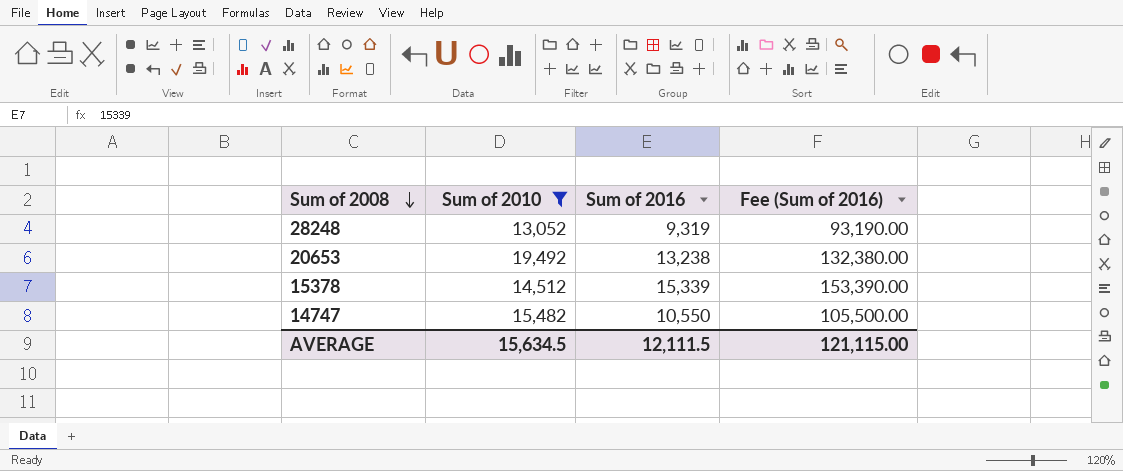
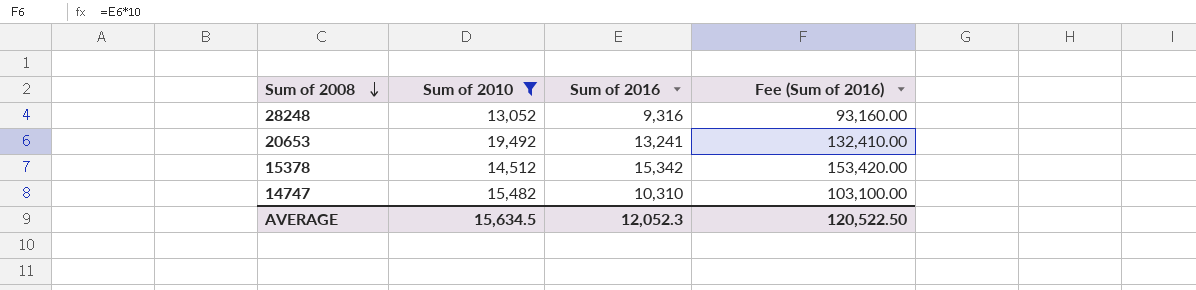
28248 | Sum of 2016: 9,319 -> 9,316
28248 | Fee (Sum of 2016): 93,190.00 -> 93,160.00
20653 | Sum of 2016: 13,238 -> 13,241
20653 | Fee (Sum of 2016): 132,380.00 -> 132,410.00
15378 | Sum of 2016: 15,339 -> 15,342
15378 | Fee (Sum of 2016): 153,390.00 -> 153,420.00
14747 | Sum of 2016: 10,550 -> 10,310
14747 | Fee (Sum of 2016): 105,500.00 -> 103,100.00
AVERAGE | Sum of 2016: 12,111.5 -> 12,052.3
AVERAGE | Fee (Sum of 2016): 121,115.00 -> 120,522.50

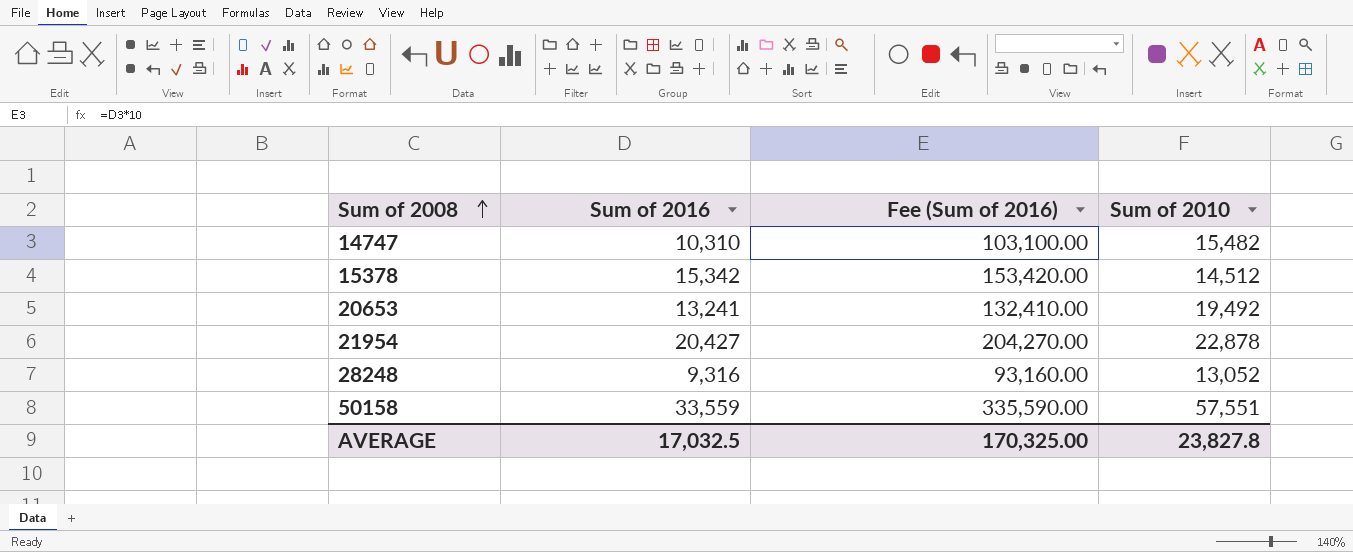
filter: Sum of 2010 <= 19,492 -> none
row order: Sum of 2008 descending -> Sum of 2008 ascending
column Sum of 2010 | position: 2 -> 4
AVERAGE | Sum of 2016: 12,052.3 -> 17,032.5
AVERAGE | Fee (Sum of 2016): 120,522.50 -> 170,325.00
AVERAGE | Sum of 2010: 15,634.5 -> 23,827.8

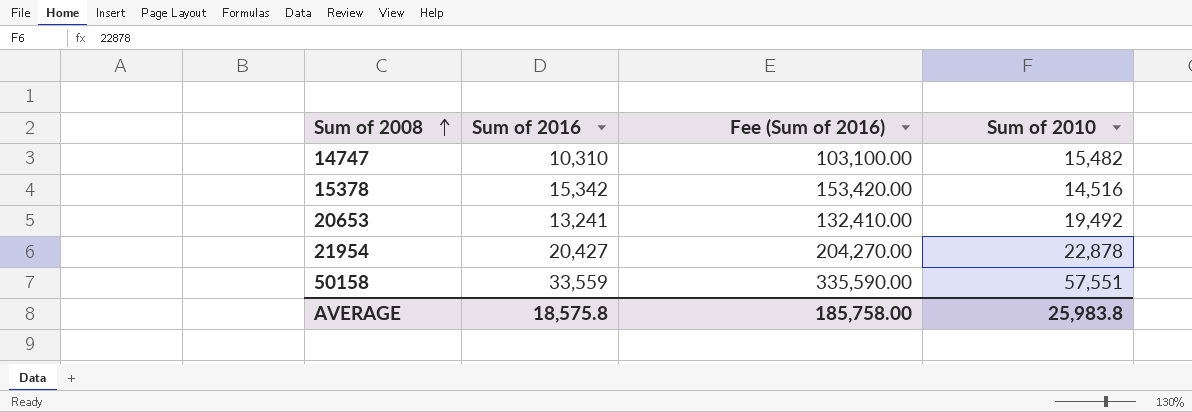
row 28248: 9,316 | 93,160.00 | 13,052 -> none
15378 | Sum of 2010: 14,512 -> 14,516
AVERAGE | Sum of 2016: 17,032.5 -> 18,575.8
AVERAGE | Fee (Sum of 2016): 170,325.00 -> 185,758.00
AVERAGE | Sum of 2010: 23,827.8 -> 25,983.8

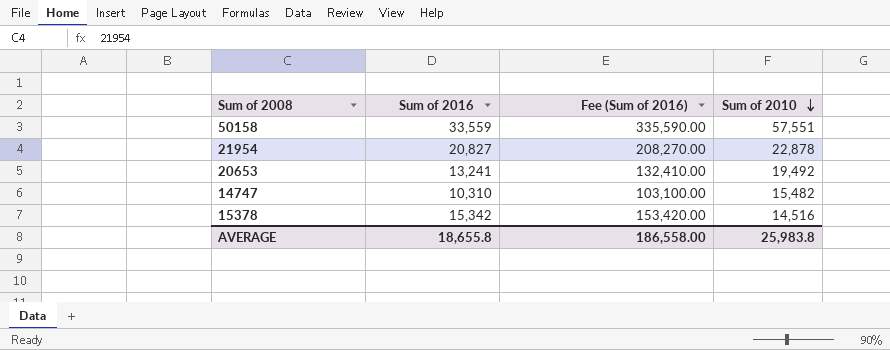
row order: Sum of 2008 ascending -> Sum of 2010 descending
21954 | Sum of 2016: 20,427 -> 20,827
21954 | Fee (Sum of 2016): 204,270.00 -> 208,270.00
AVERAGE | Sum of 2016: 18,575.8 -> 18,655.8
AVERAGE | Fee (Sum of 2016): 185,758.00 -> 186,558.00

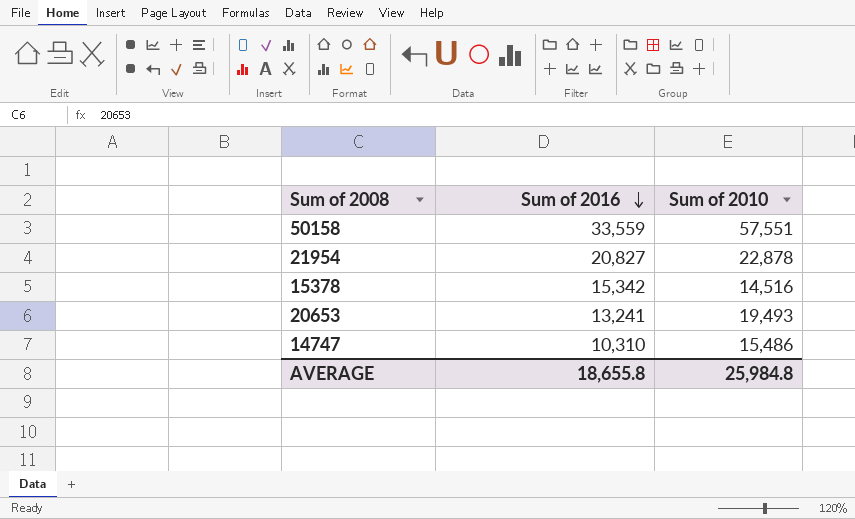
row order: Sum of 2010 descending -> Sum of 2016 descending
column Fee (Sum of 2016) | formula: [Sum of 2016] * 10 -> none
20653 | Sum of 2010: 19,492 -> 19,493
14747 | Sum of 2010: 15,482 -> 15,486
AVERAGE | Sum of 2010: 25,983.8 -> 25,984.8

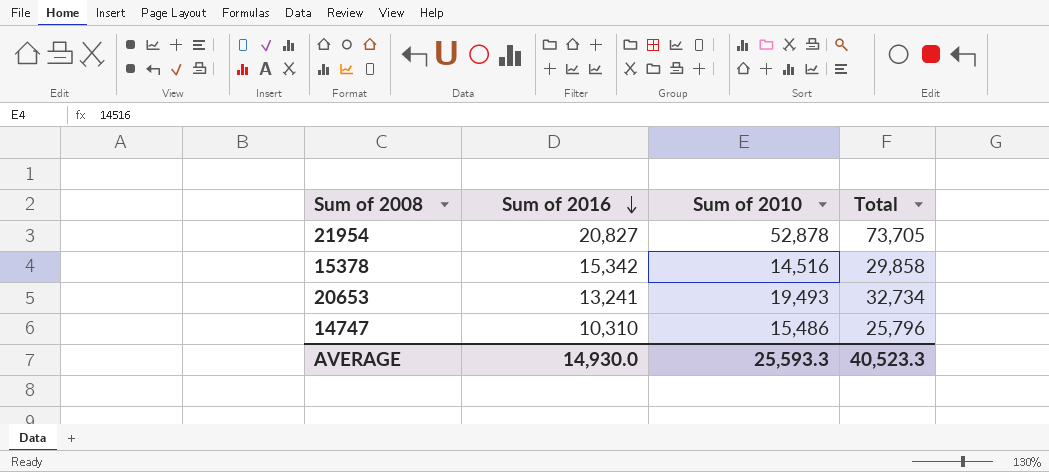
column Total | formula: none -> [Sum of 2016] + [Sum of 2010]
row 50158: 33,559 | 57,551 -> none
21954 | Sum of 2010: 22,878 -> 52,878
AVERAGE | Sum of 2016: 18,655.8 -> 14,930.0
AVERAGE | Sum of 2010: 25,984.8 -> 25,593.3

